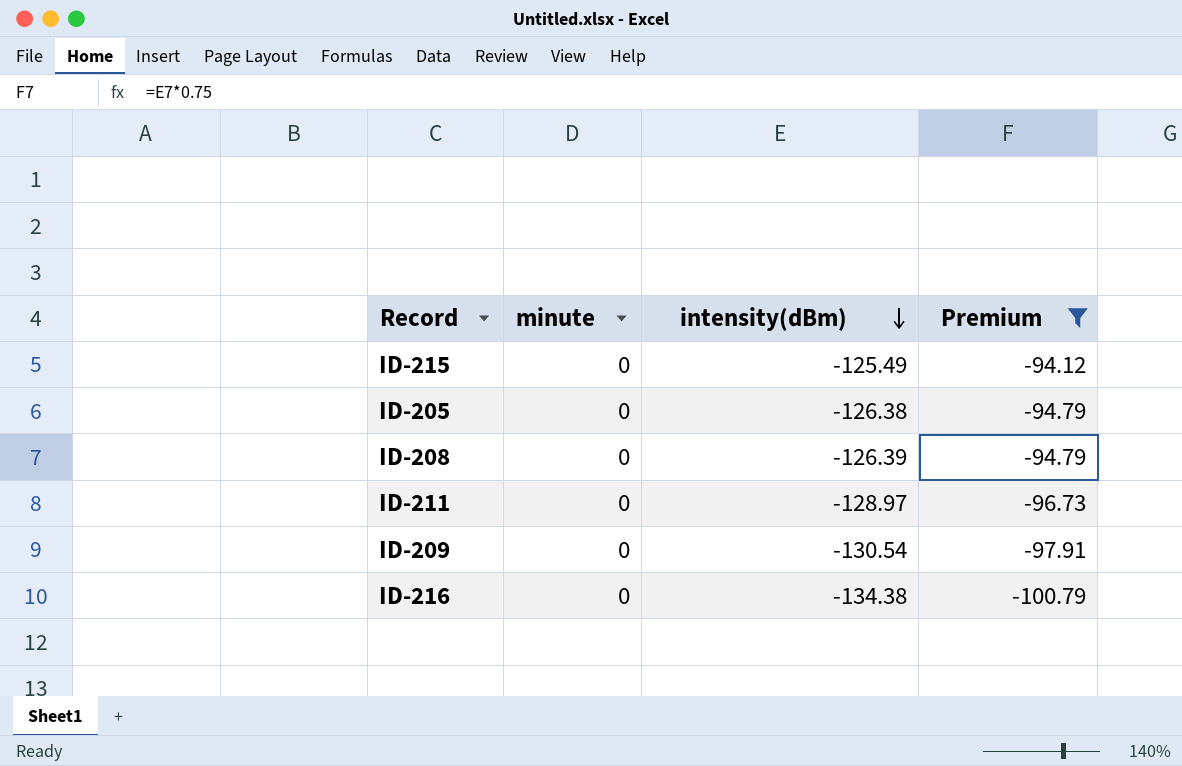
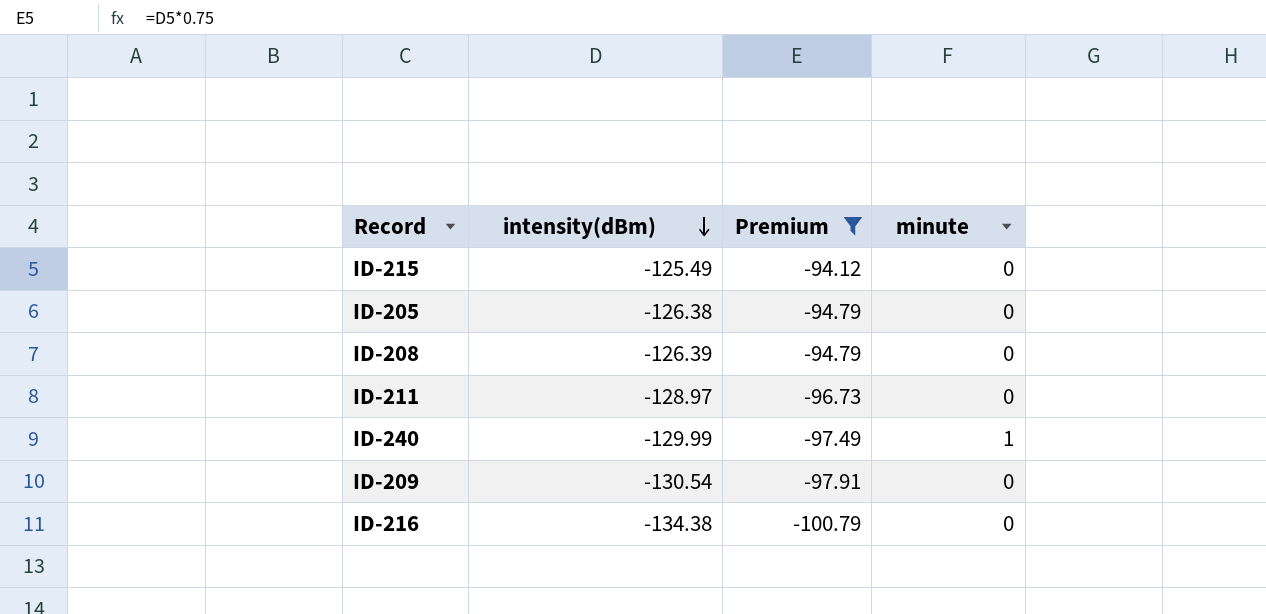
column minute | position: 2 -> 4
row ID-240: none -> -129.99 | -97.49 | 1

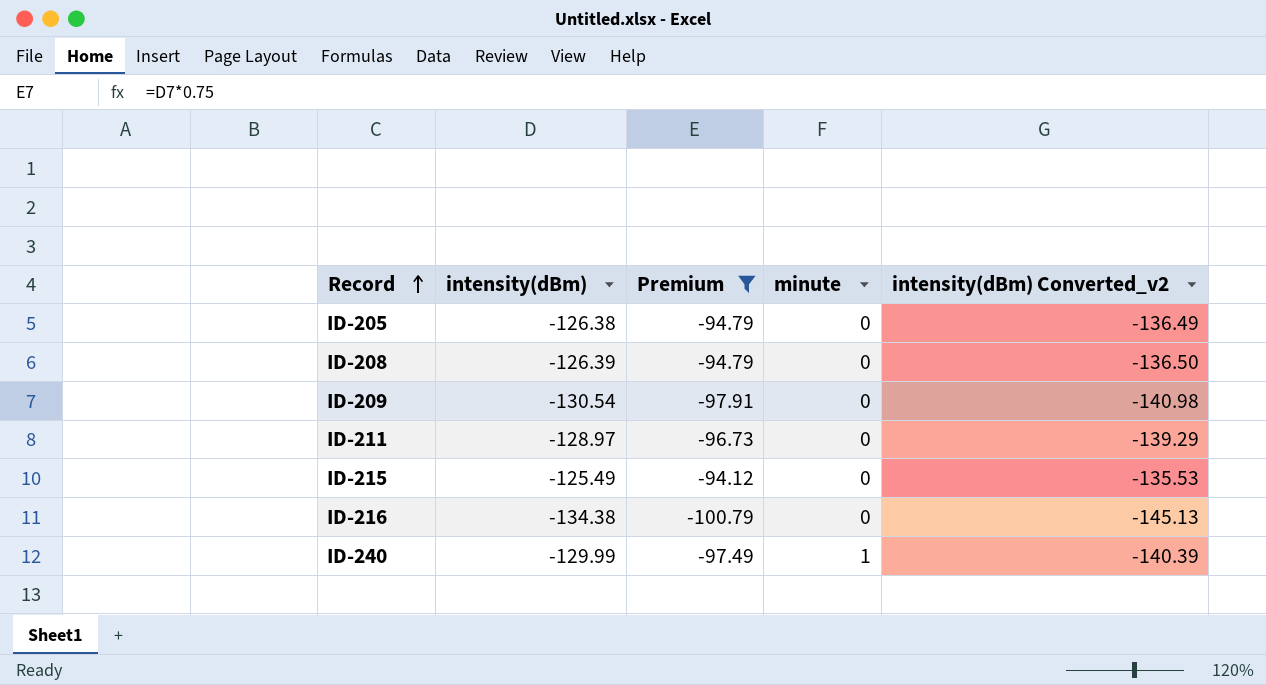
row order: intensity(dBm) descending -> Record ascending
column intensity(dBm) Converted_v2 | formula: none -> [intensity(dBm)] * 1.08

